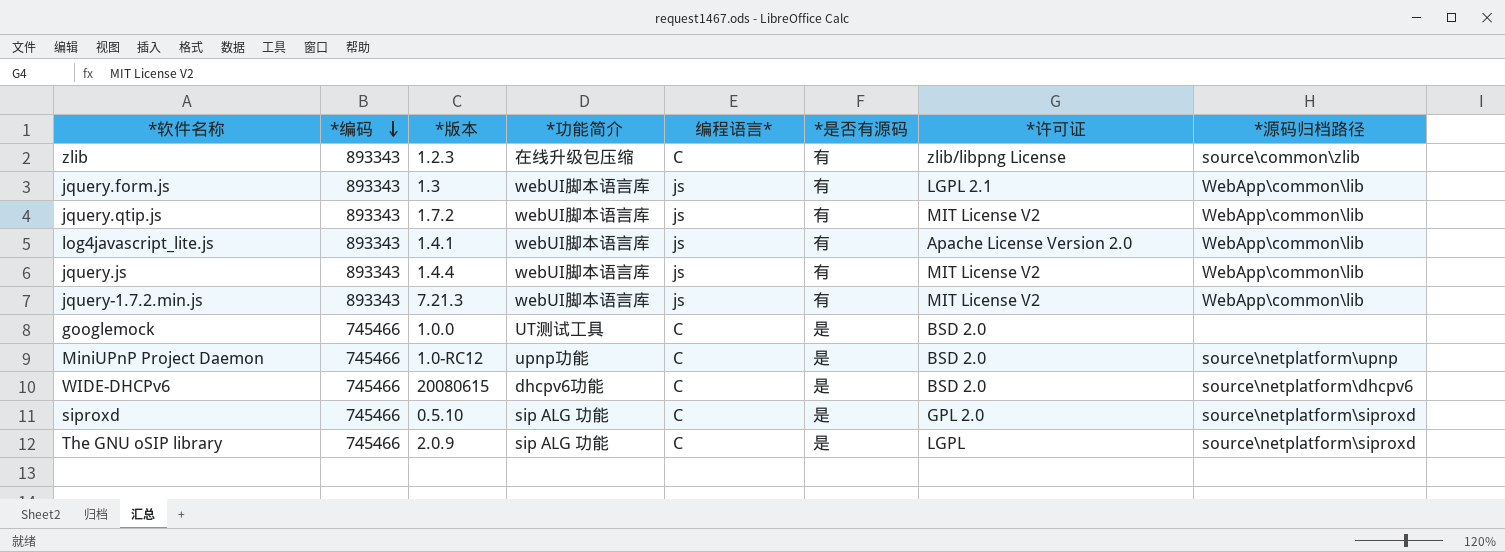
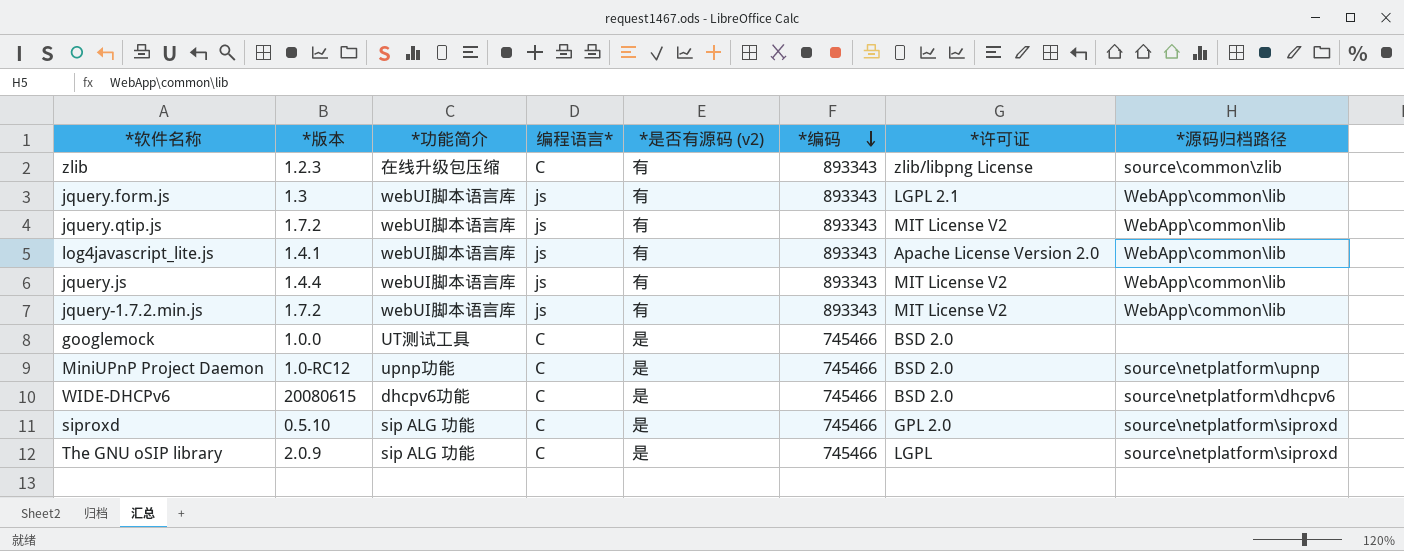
column name: *是否有源码 -> *是否有源码 (v2)
column *编码 | position: 2 -> 6
jquery-1.7.2.min.js | *版本: 7.21.3 -> 1.7.2

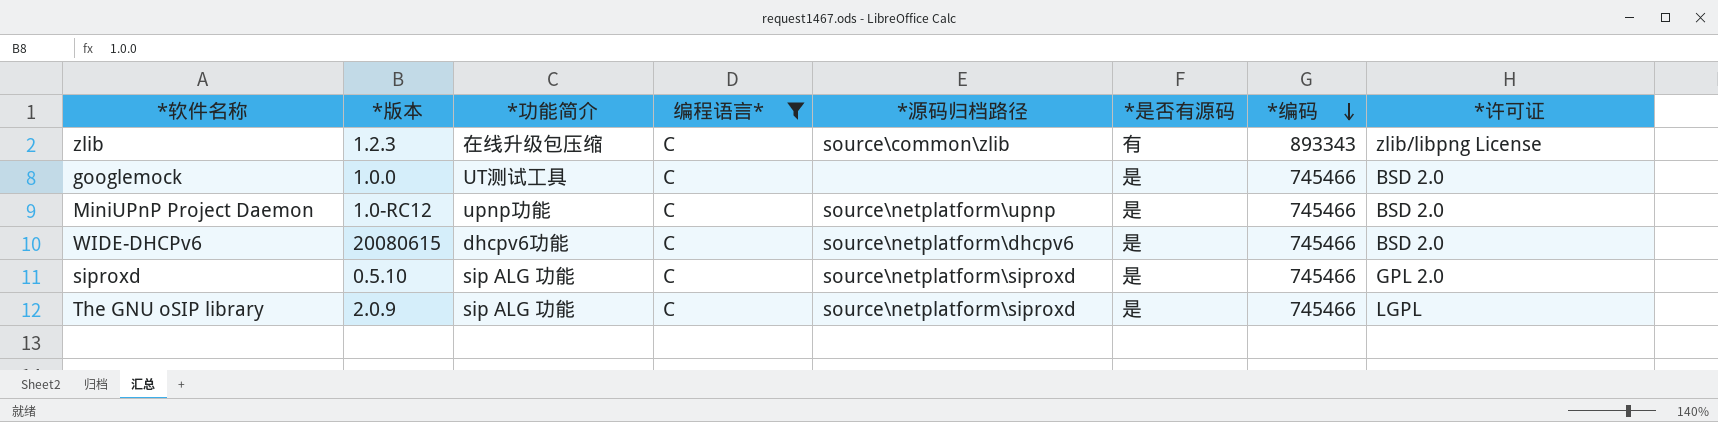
filter: none -> 编程语言* = C
column *源码归档路径 | position: 8 -> 5
column name: *是否有源码 (v2) -> *是否有源码

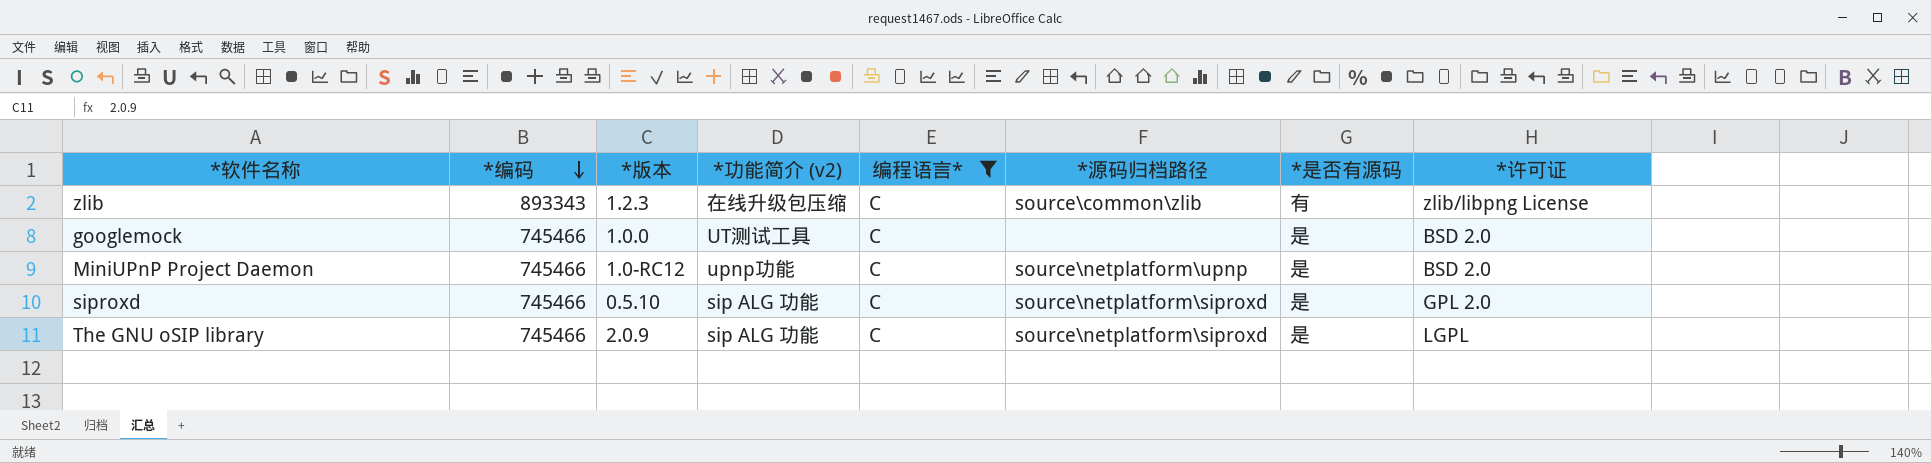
column *编码 | position: 7 -> 2
column name: *功能简介 -> *功能简介 (v2)
row WIDE-DHCPv6: 20080615 | dhcpv6功能 | C | source\netplatform\dhcpv6 | 是 | 745466 | BSD 2.0 -> none

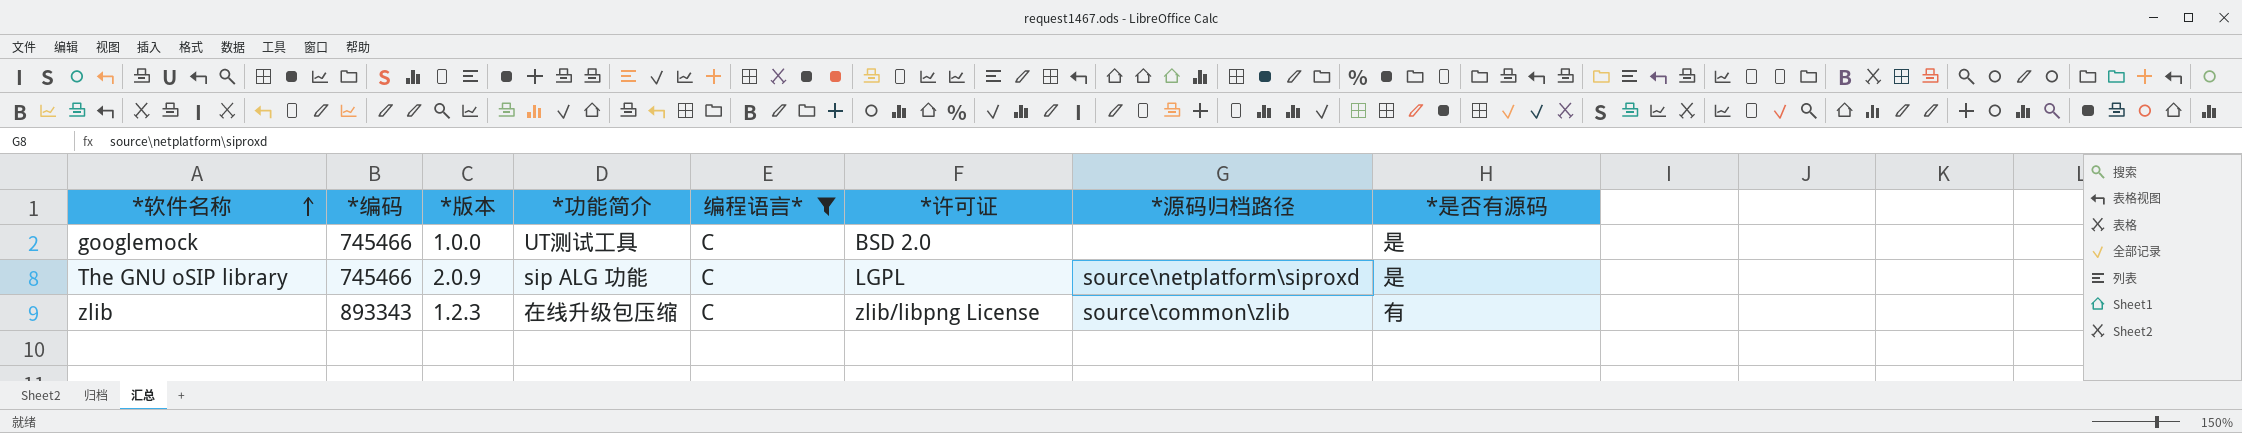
row order: *编码 descending -> *软件名称 ascending
column name: *功能简介 (v2) -> *功能简介
column *许可证 | position: 8 -> 6
row MiniUPnP Project Daemon: 745466 | 1.0-RC12 | upnp功能 | C | source\netplatform\upnp | 是 | BSD 2.0 -> none
row siproxd: 745466 | 0.5.10 | sip ALG 功能 | C | source\netplatform\siproxd | 是 | GPL 2.0 -> none

